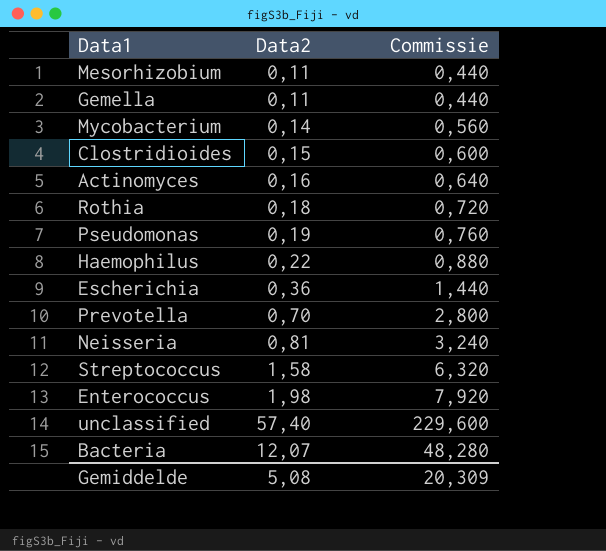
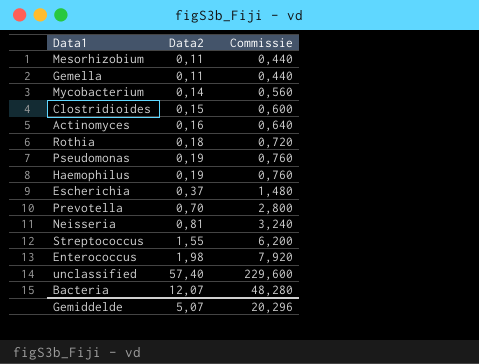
Haemophilus | Data2: 0,22 -> 0,19
Haemophilus | Commissie: 0,880 -> 0,760
Escherichia | Data2: 0,36 -> 0,37
Escherichia | Commissie: 1,440 -> 1,480
Streptococcus | Data2: 1,58 -> 1,55
Streptococcus | Commissie: 6,320 -> 6,200
Gemiddelde | Data2: 5,08 -> 5,07
Gemiddelde | Commissie: 20,309 -> 20,296

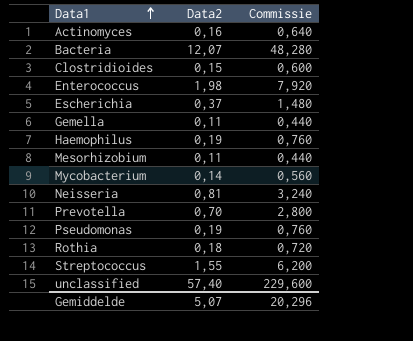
row order: none -> Data1 ascending

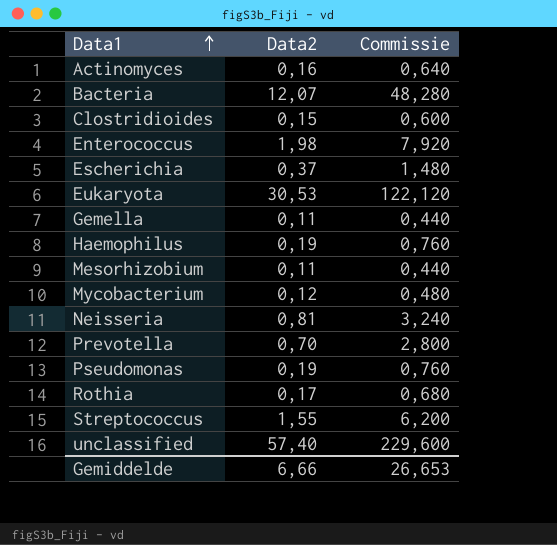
row Eukaryota: none -> 30,53 | 122,120
Mycobacterium | Data2: 0,14 -> 0,12
Mycobacterium | Commissie: 0,560 -> 0,480
Rothia | Data2: 0,18 -> 0,17
Rothia | Commissie: 0,720 -> 0,680
Gemiddelde | Data2: 5,07 -> 6,66
Gemiddelde | Commissie: 20,296 -> 26,653

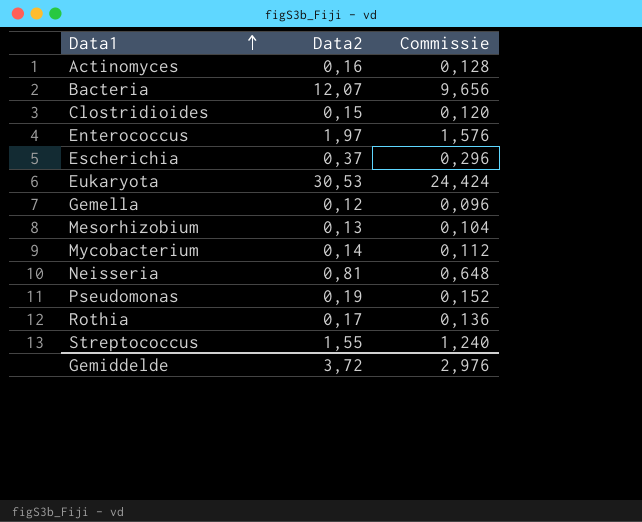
column Commissie | formula: [Data2] * 4 -> [Data2] * 0,8
row Haemophilus: 0,19 | 0,760 -> none
row Prevotella: 0,70 | 2,800 -> none
row unclassified: 57,40 | 229,600 -> none
Enterococcus | Data2: 1,98 -> 1,97
Gemella | Data2: 0,11 -> 0,12
Mesorhizobium | Data2: 0,11 -> 0,13
Mycobacterium | Data2: 0,12 -> 0,14
Gemiddelde | Data2: 6,66 -> 3,72
Gemiddelde | Commissie: 26,653 -> 2,976

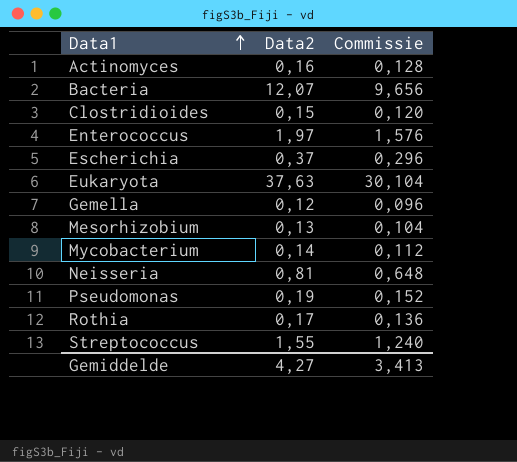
Eukaryota | Data2: 30,53 -> 37,63
Eukaryota | Commissie: 24,424 -> 30,104
Gemiddelde | Data2: 3,72 -> 4,27
Gemiddelde | Commissie: 2,976 -> 3,413

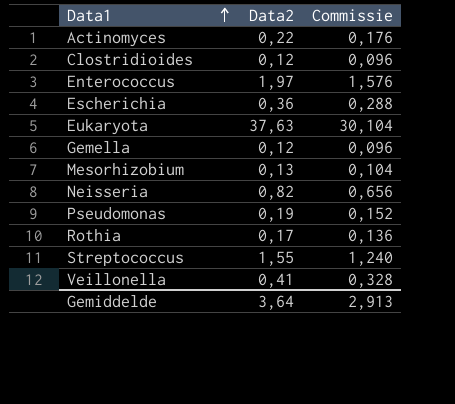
row Bacteria: 12,07 | 9,656 -> none
row Mycobacterium: 0,14 | 0,112 -> none
Actinomyces | Data2: 0,16 -> 0,22
Actinomyces | Commissie: 0,128 -> 0,176
Clostridioides | Data2: 0,15 -> 0,12
Clostridioides | Commissie: 0,120 -> 0,096
Escherichia | Data2: 0,37 -> 0,36
Escherichia | Commissie: 0,296 -> 0,288
Neisseria | Data2: 0,81 -> 0,82
Neisseria | Commissie: 0,648 -> 0,656
row Veillonella: none -> 0,41 | 0,328
Gemiddelde | Data2: 4,27 -> 3,64
Gemiddelde | Commissie: 3,413 -> 2,913

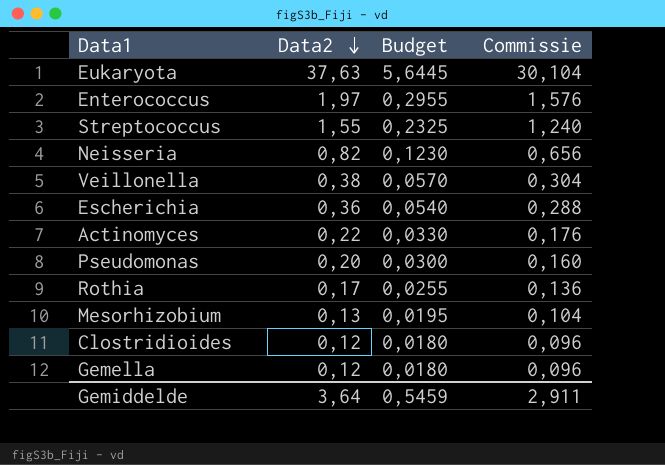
row order: Data1 ascending -> Data2 descending
column Budget | formula: none -> [Data2] * 0,15
Veillonella | Data2: 0,41 -> 0,38
Veillonella | Commissie: 0,328 -> 0,304
Pseudomonas | Data2: 0,19 -> 0,20
Pseudomonas | Commissie: 0,152 -> 0,160
Gemiddelde | Commissie: 2,913 -> 2,911

